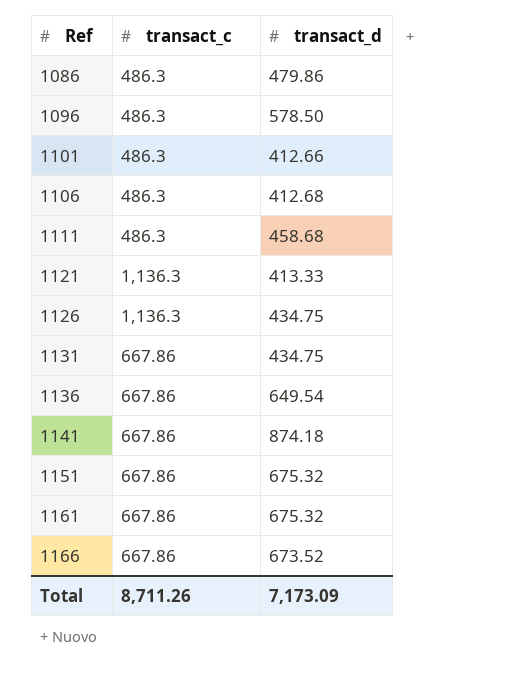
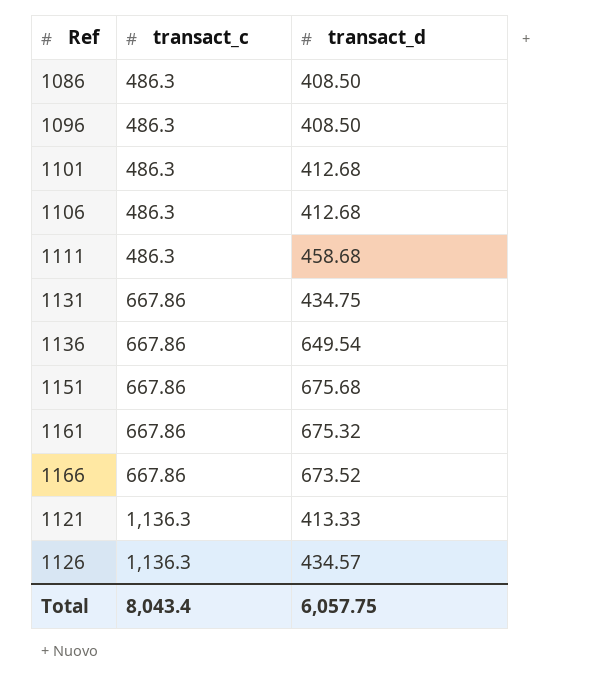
row order: Ref ascending -> transact_c ascending
row 1141: 667.86 | 874.18 -> none
1086 | transact_d: 479.86 -> 408.50
1096 | transact_d: 578.50 -> 408.50
1101 | transact_d: 412.66 -> 412.68
1151 | transact_d: 675.32 -> 675.68
1126 | transact_d: 434.75 -> 434.57
Total | transact_c: 8,711.26 -> 8,043.4
Total | transact_d: 7,173.09 -> 6,057.75

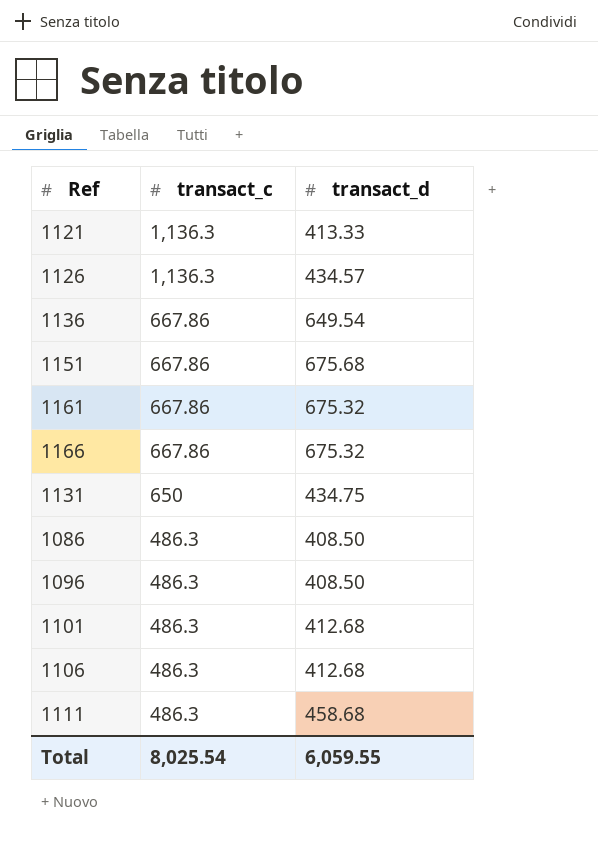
row order: transact_c ascending -> transact_c descending
1166 | transact_d: 673.52 -> 675.32
1131 | transact_c: 667.86 -> 650
Total | transact_c: 8,043.4 -> 8,025.54
Total | transact_d: 6,057.75 -> 6,059.55

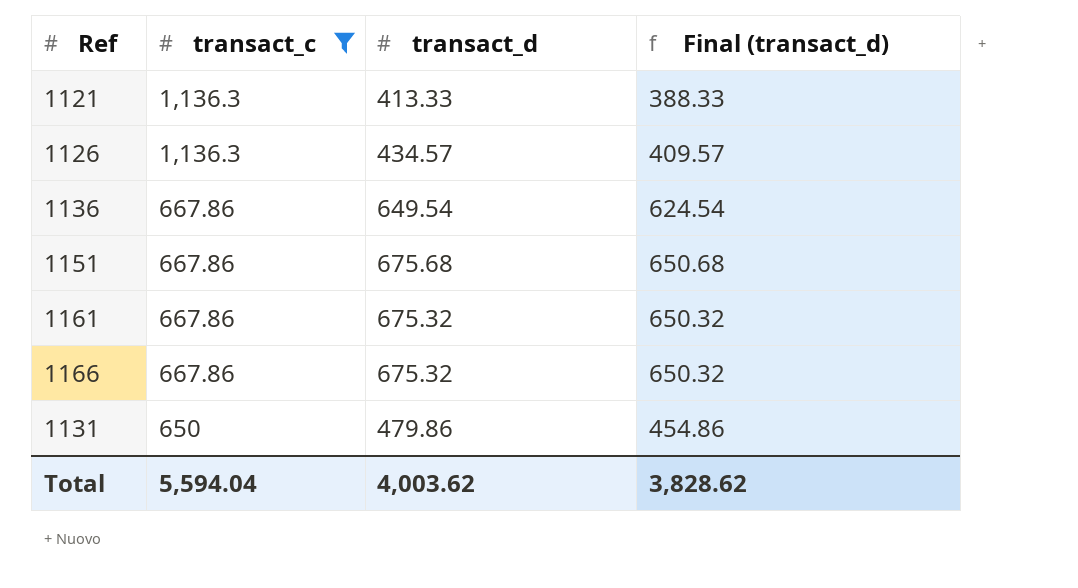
filter: none -> transact_c != 486.3
column Final (transact_d) | formula: none -> [transact_d] - 25
1131 | transact_d: 434.75 -> 479.86
Total | transact_c: 8,025.54 -> 5,594.04
Total | transact_d: 6,059.55 -> 4,003.62

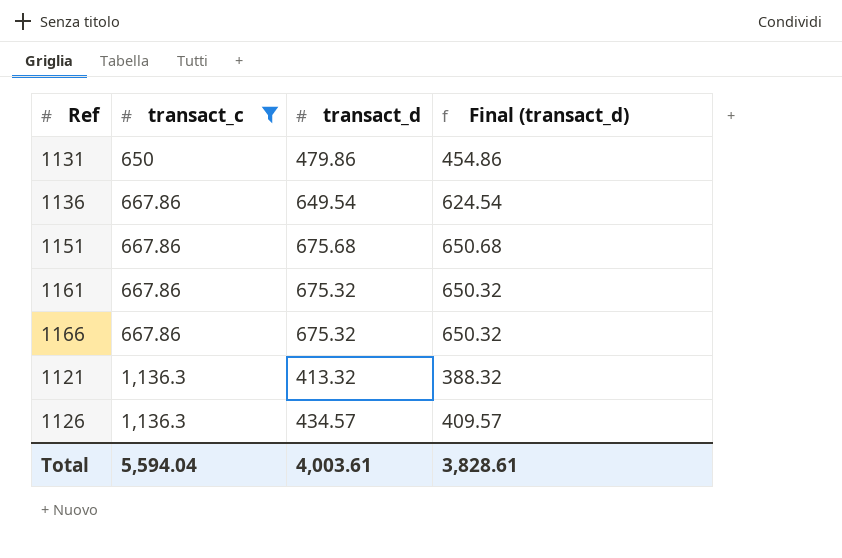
row order: transact_c descending -> transact_c ascending
1121 | transact_d: 413.33 -> 413.32
1121 | Final (transact_d): 388.33 -> 388.32
Total | transact_d: 4,003.62 -> 4,003.61
Total | Final (transact_d): 3,828.62 -> 3,828.61

